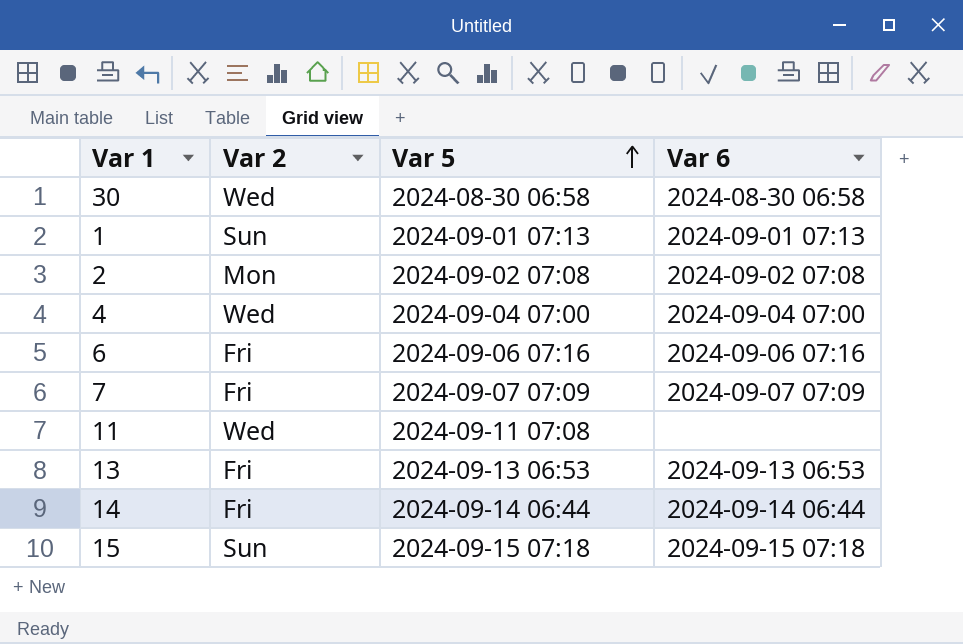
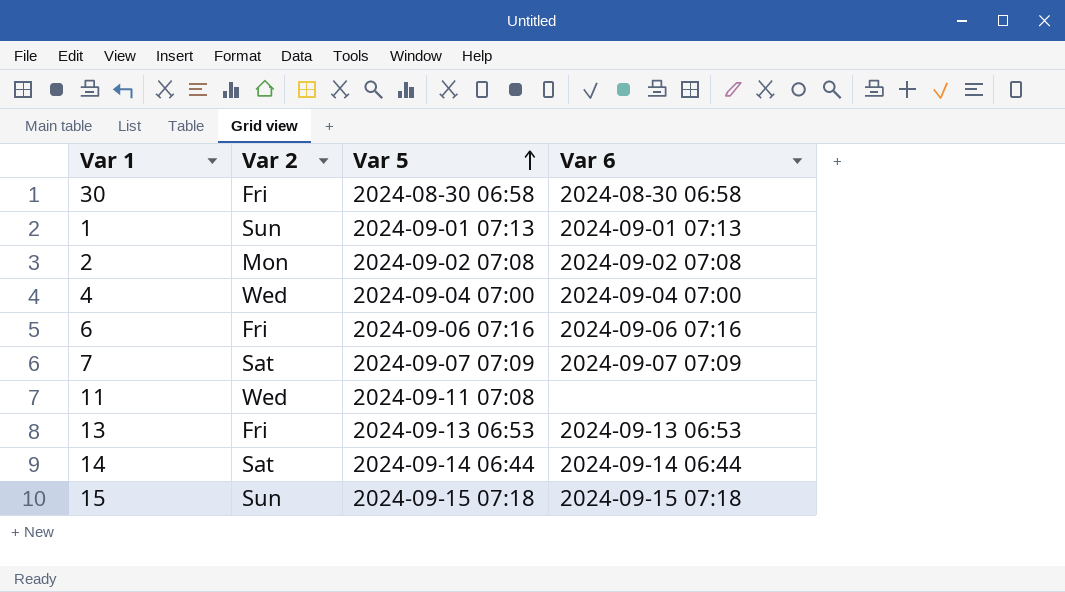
30 | Var 2: Wed -> Fri
7 | Var 2: Fri -> Sat
14 | Var 2: Fri -> Sat

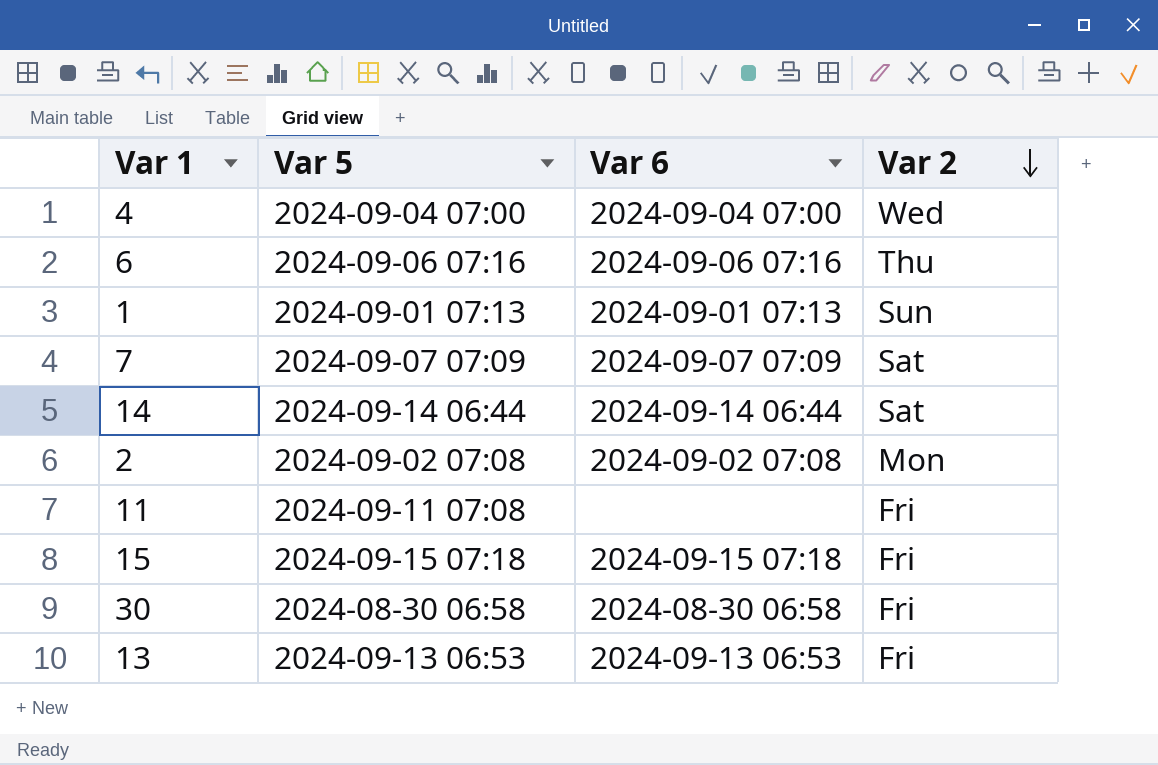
row order: Var 5 ascending -> Var 2 descending
column Var 2 | position: 2 -> 4
6 | Var 2: Fri -> Thu
11 | Var 2: Wed -> Fri
15 | Var 2: Sun -> Fri

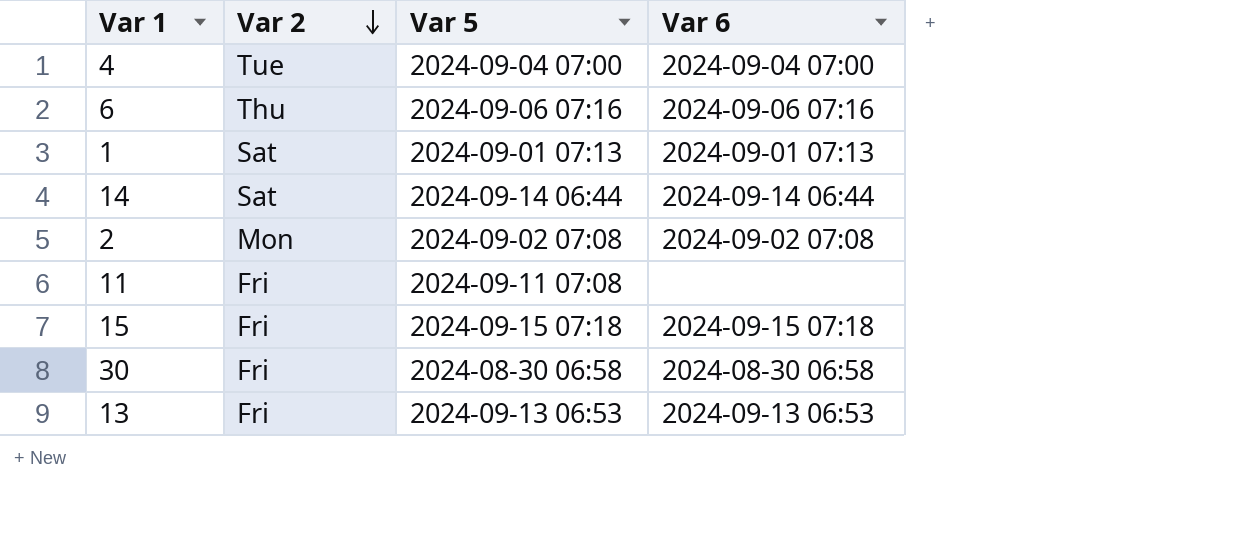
column Var 2 | position: 4 -> 2
row 7: 2024-09-07 07:09 | 2024-09-07 07:09 | Sat -> none
4 | Var 2: Wed -> Tue
1 | Var 2: Sun -> Sat

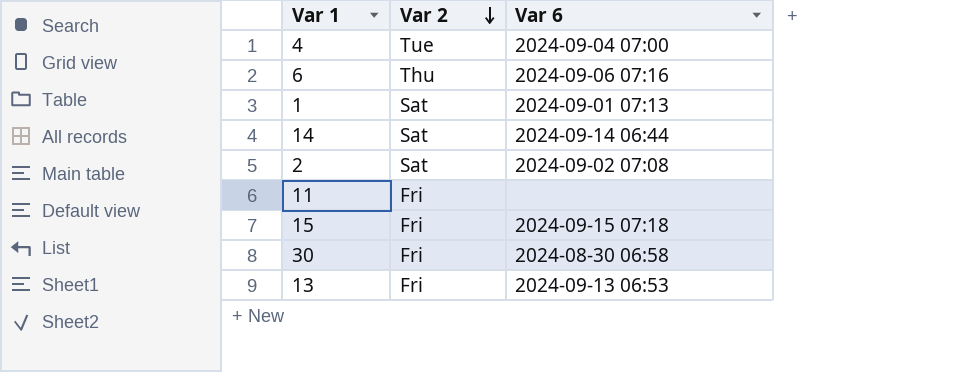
column Var 5 | position: 3 -> none
2 | Var 2: Mon -> Sat

